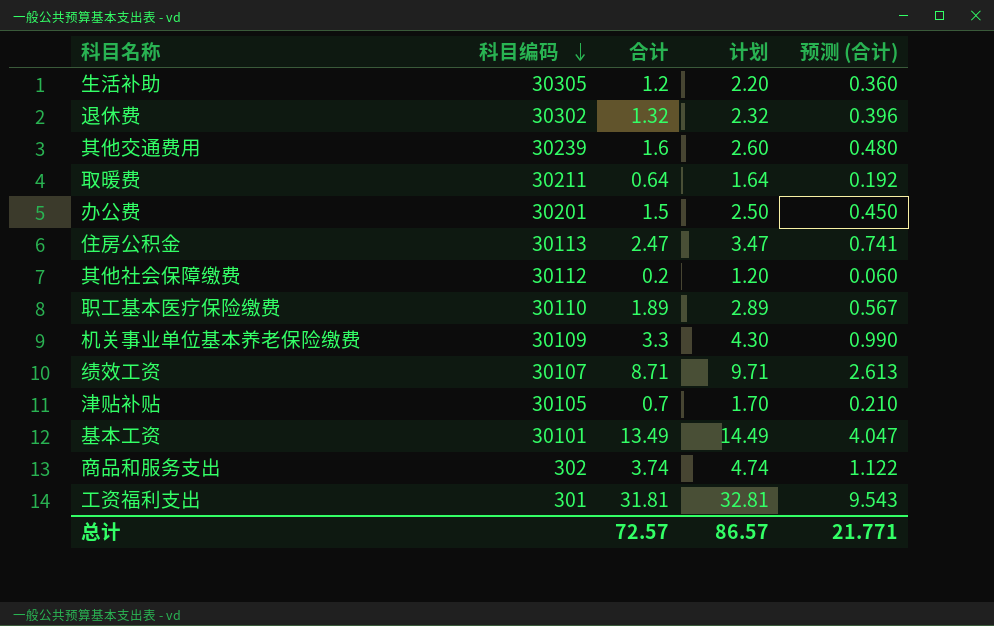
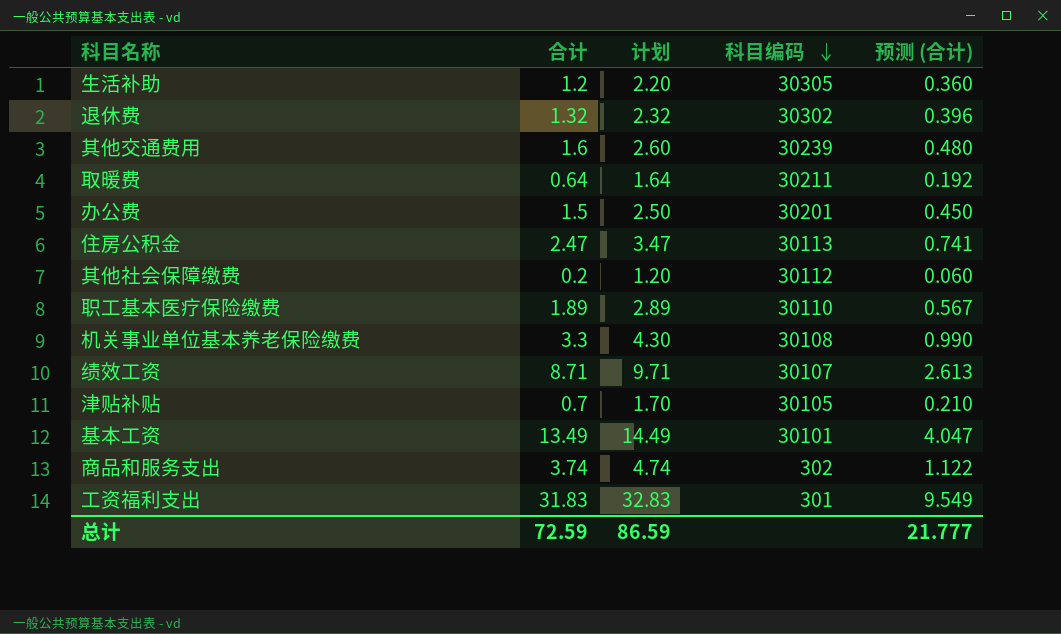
column 科目编码 | position: 2 -> 4
机关事业单位基本养老保险缴费 | 科目编码: 30109 -> 30108
工资福利支出 | 合计: 31.81 -> 31.83
工资福利支出 | 计划: 32.81 -> 32.83
工资福利支出 | 预测 (合计): 9.543 -> 9.549
总计 | 合计: 72.57 -> 72.59
总计 | 计划: 86.57 -> 86.59
总计 | 预测 (合计): 21.771 -> 21.777

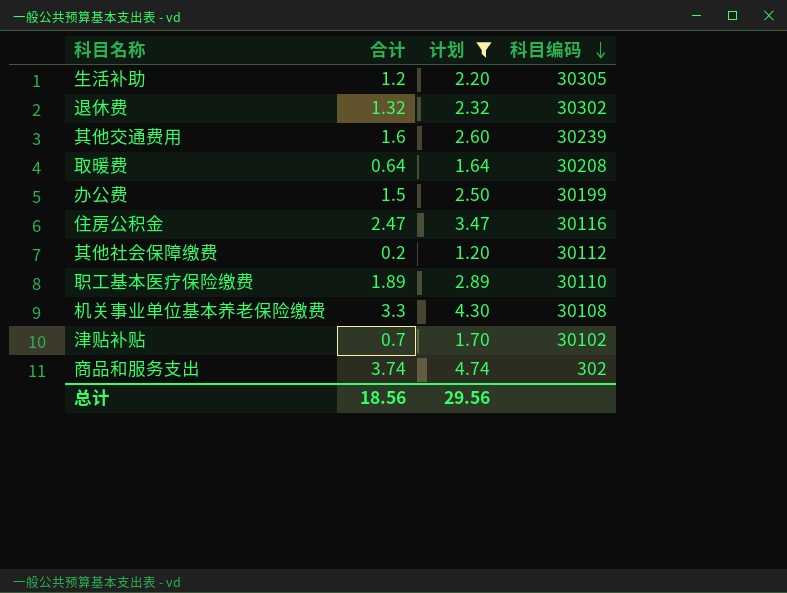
filter: none -> 计划 <= 4.74
column 预测 (合计) | formula: [合计] * 0.3 -> none
取暖费 | 科目编码: 30211 -> 30208
办公费 | 科目编码: 30201 -> 30199
住房公积金 | 科目编码: 30113 -> 30116
津贴补贴 | 科目编码: 30105 -> 30102
总计 | 合计: 72.59 -> 18.56
总计 | 计划: 86.59 -> 29.56

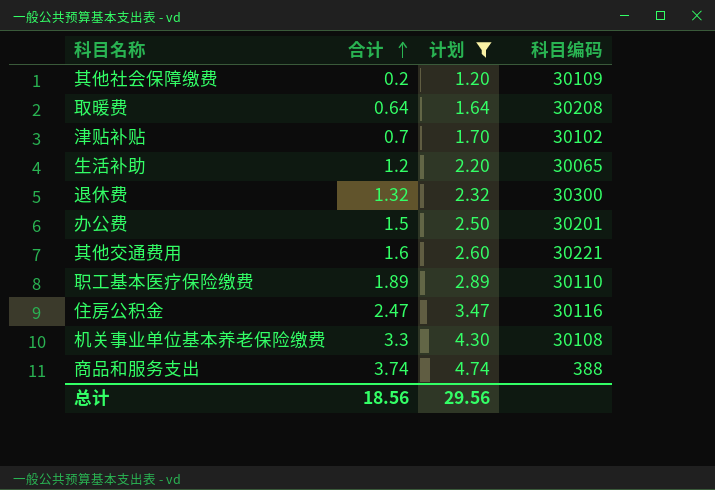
row order: 科目编码 descending -> 合计 ascending
其他社会保障缴费 | 科目编码: 30112 -> 30109
生活补助 | 科目编码: 30305 -> 30065
退休费 | 科目编码: 30302 -> 30300
办公费 | 科目编码: 30199 -> 30201
其他交通费用 | 科目编码: 30239 -> 30221
商品和服务支出 | 科目编码: 302 -> 388

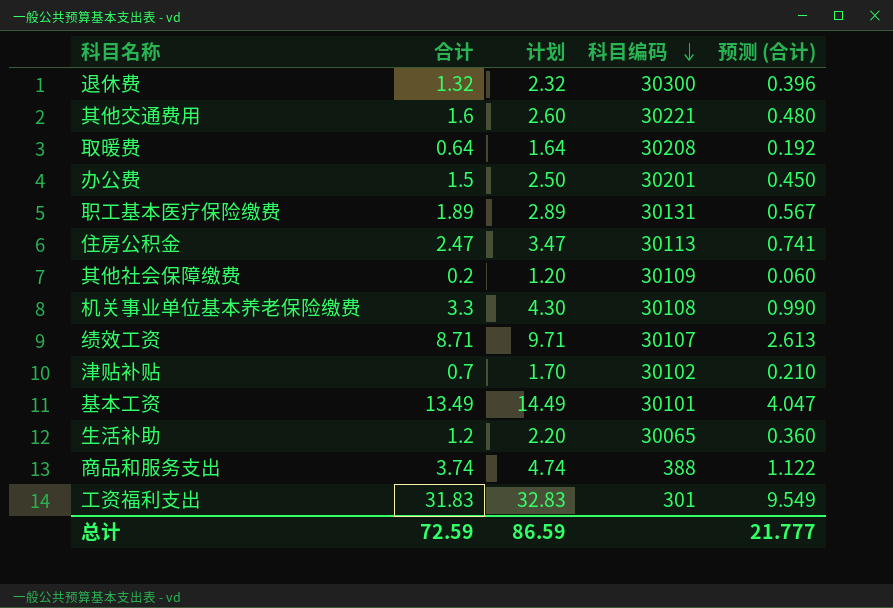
filter: 计划 <= 4.74 -> none
row order: 合计 ascending -> 科目编码 descending
column 预测 (合计) | formula: none -> [合计] * 0.3
职工基本医疗保险缴费 | 科目编码: 30110 -> 30131
住房公积金 | 科目编码: 30116 -> 30113
总计 | 合计: 18.56 -> 72.59
总计 | 计划: 29.56 -> 86.59

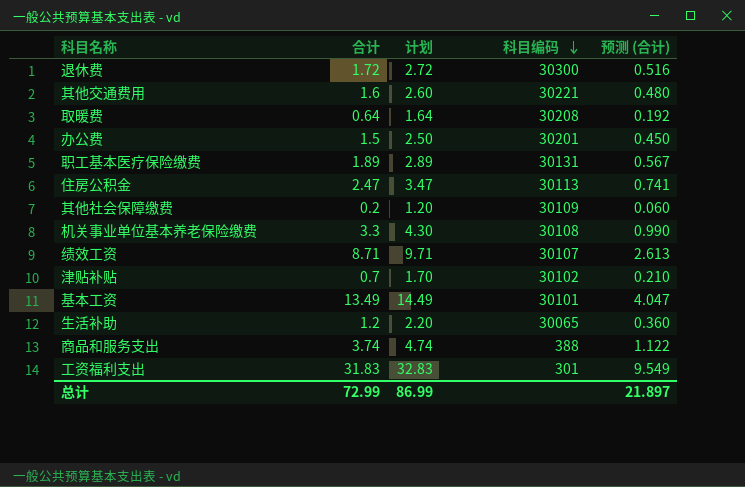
退休费 | 合计: 1.32 -> 1.72
退休费 | 计划: 2.32 -> 2.72
退休费 | 预测 (合计): 0.396 -> 0.516
总计 | 合计: 72.59 -> 72.99
总计 | 计划: 86.59 -> 86.99
总计 | 预测 (合计): 21.777 -> 21.897

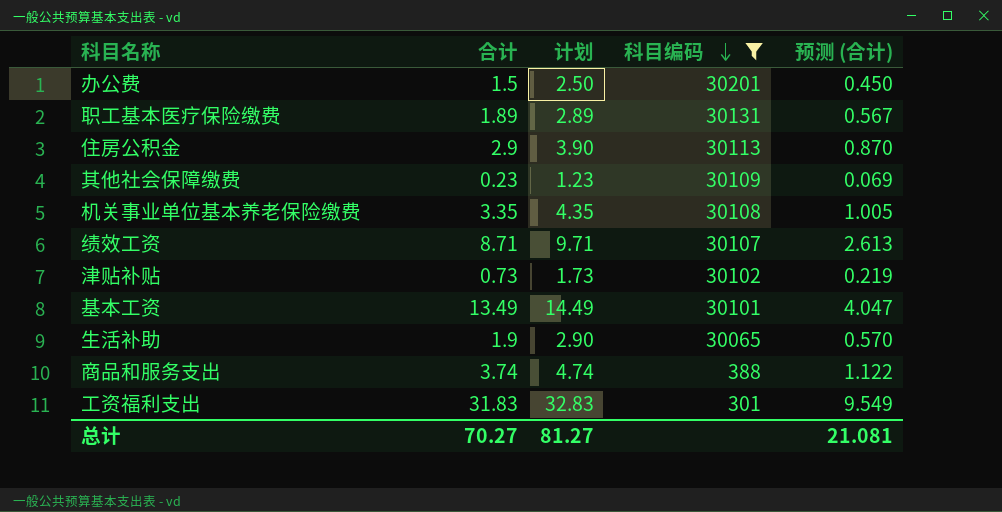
filter: none -> 科目编码 <= 30201
住房公积金 | 合计: 2.47 -> 2.9
住房公积金 | 计划: 3.47 -> 3.90
住房公积金 | 预测 (合计): 0.741 -> 0.870
其他社会保障缴费 | 合计: 0.2 -> 0.23
其他社会保障缴费 | 计划: 1.20 -> 1.23
其他社会保障缴费 | 预测 (合计): 0.060 -> 0.069
机关事业单位基本养老保险缴费 | 合计: 3.3 -> 3.35
机关事业单位基本养老保险缴费 | 计划: 4.30 -> 4.35
机关事业单位基本养老保险缴费 | 预测 (合计): 0.990 -> 1.005
津贴补贴 | 合计: 0.7 -> 0.73
津贴补贴 | 计划: 1.70 -> 1.73
津贴补贴 | 预测 (合计): 0.210 -> 0.219
生活补助 | 合计: 1.2 -> 1.9
生活补助 | 计划: 2.20 -> 2.90
生活补助 | 预测 (合计): 0.360 -> 0.570
总计 | 合计: 72.99 -> 70.27
总计 | 计划: 86.99 -> 81.27
总计 | 预测 (合计): 21.897 -> 21.081

